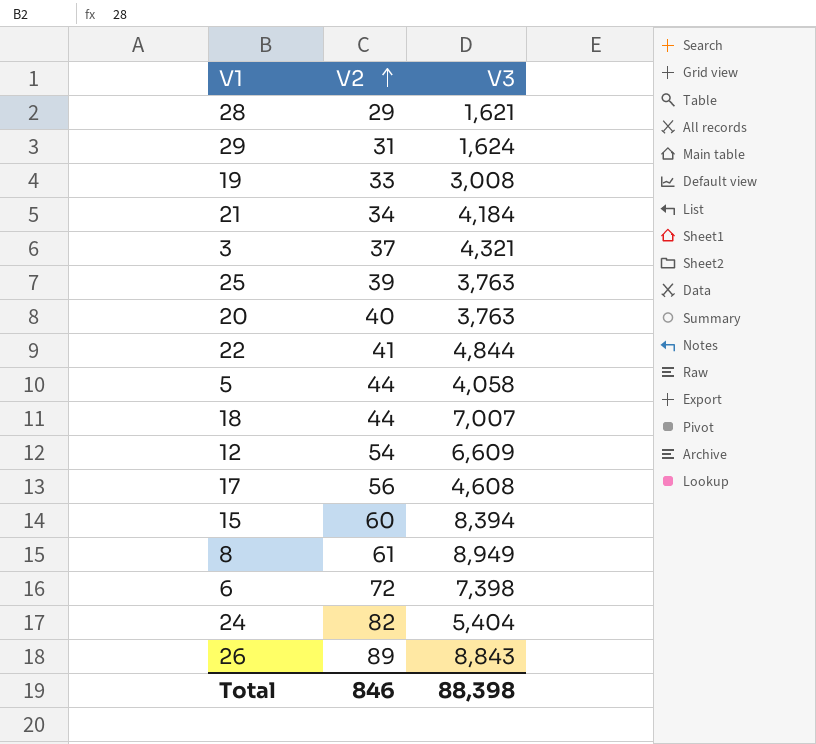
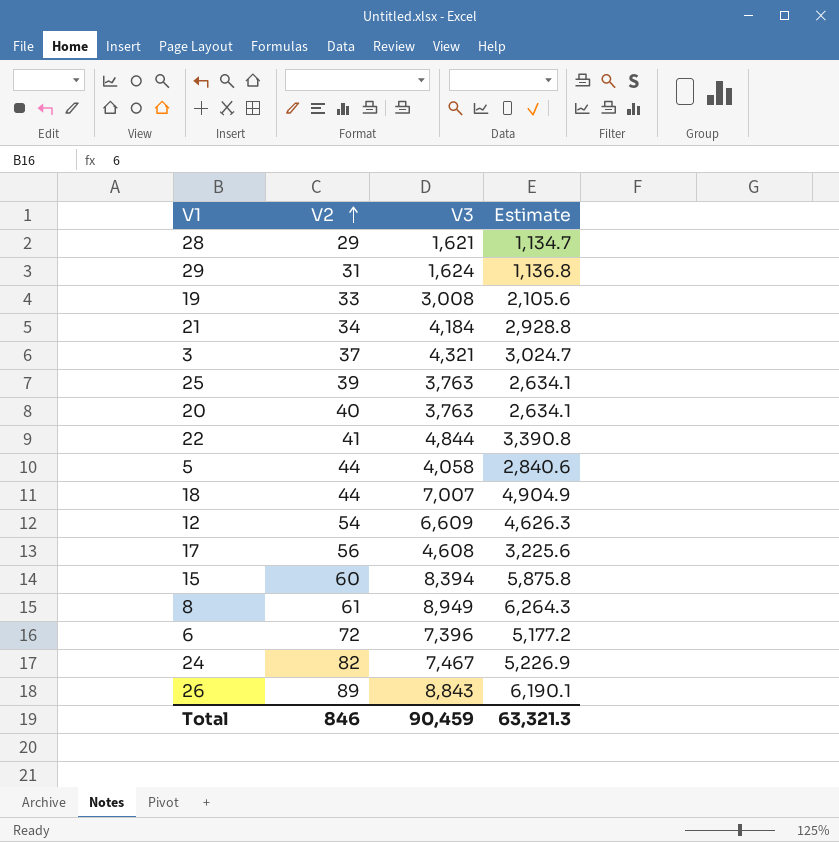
column Estimate | formula: none -> [V3] * 0.7
6 | V3: 7,398 -> 7,396
24 | V3: 5,404 -> 7,467
Total | V3: 88,398 -> 90,459

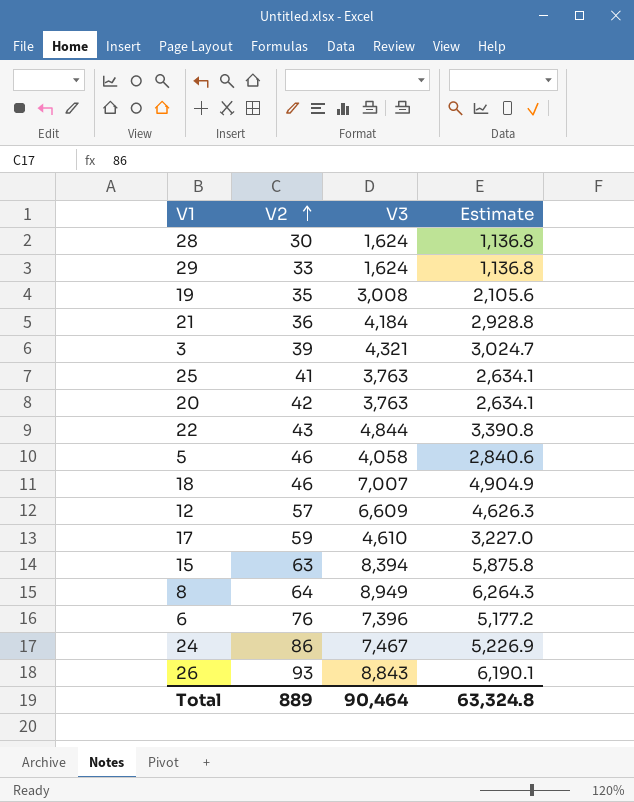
28 | V2: 29 -> 30
28 | V3: 1,621 -> 1,624
28 | Estimate: 1,134.7 -> 1,136.8
29 | V2: 31 -> 33
19 | V2: 33 -> 35
21 | V2: 34 -> 36
3 | V2: 37 -> 39
25 | V2: 39 -> 41
20 | V2: 40 -> 42
22 | V2: 41 -> 43
5 | V2: 44 -> 46
18 | V2: 44 -> 46
12 | V2: 54 -> 57
17 | V2: 56 -> 59
17 | V3: 4,608 -> 4,610
17 | Estimate: 3,225.6 -> 3,227.0
15 | V2: 60 -> 63
8 | V2: 61 -> 64
6 | V2: 72 -> 76
24 | V2: 82 -> 86
26 | V2: 89 -> 93
Total | V2: 846 -> 889
Total | V3: 90,459 -> 90,464
Total | Estimate: 63,321.3 -> 63,324.8

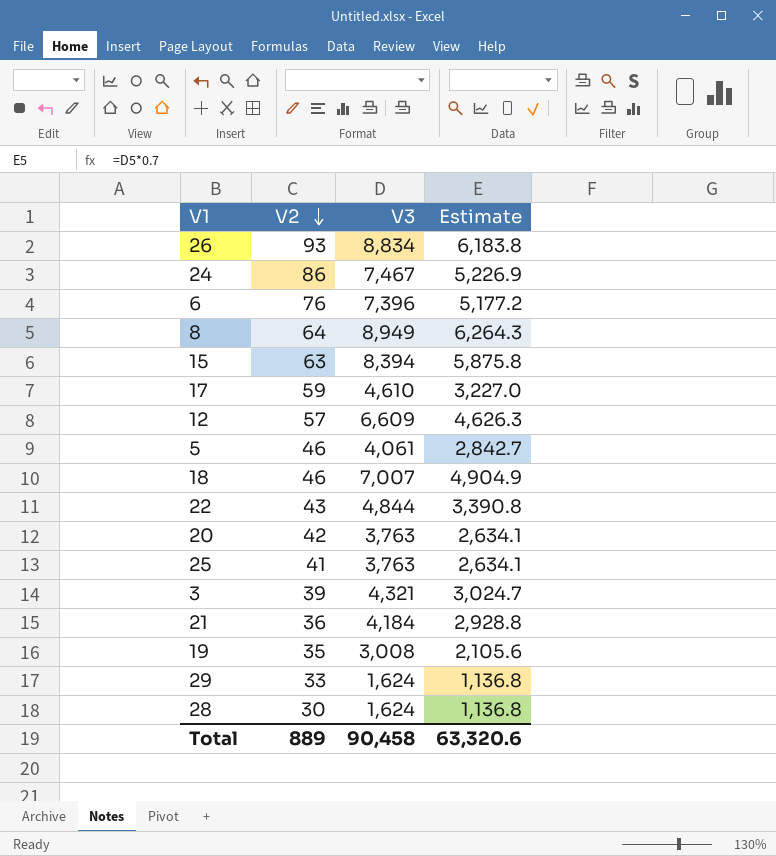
row order: V2 ascending -> V2 descending
26 | V3: 8,843 -> 8,834
26 | Estimate: 6,190.1 -> 6,183.8
5 | V3: 4,058 -> 4,061
5 | Estimate: 2,840.6 -> 2,842.7
Total | V3: 90,464 -> 90,458
Total | Estimate: 63,324.8 -> 63,320.6

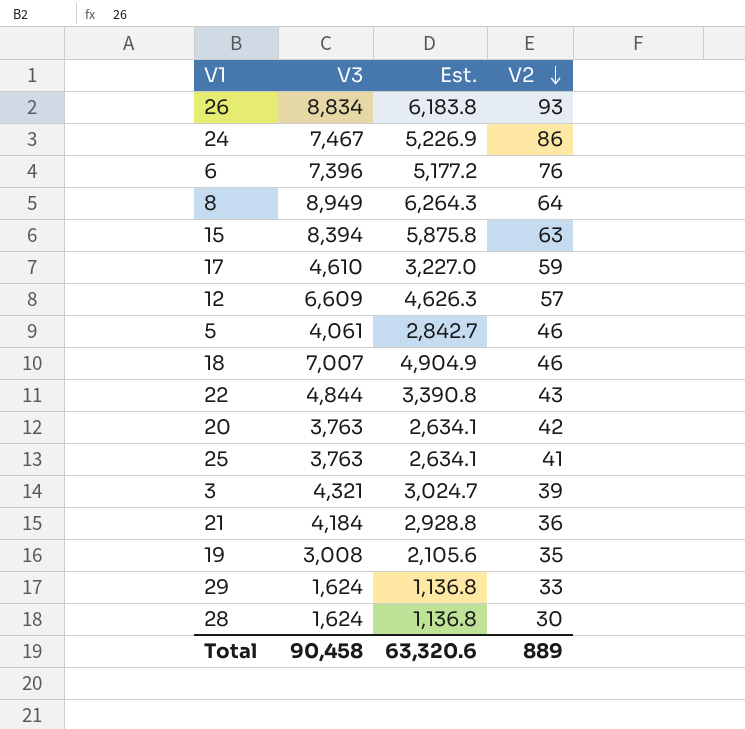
column name: Estimate -> Est.
column V2 | position: 2 -> 4

